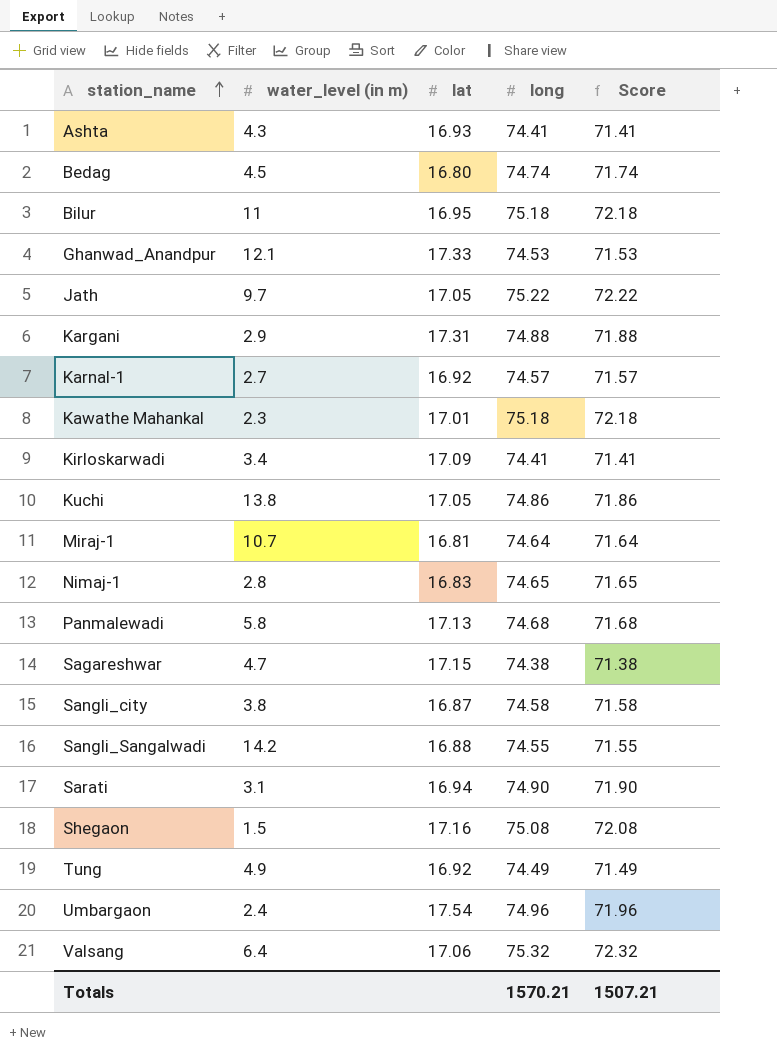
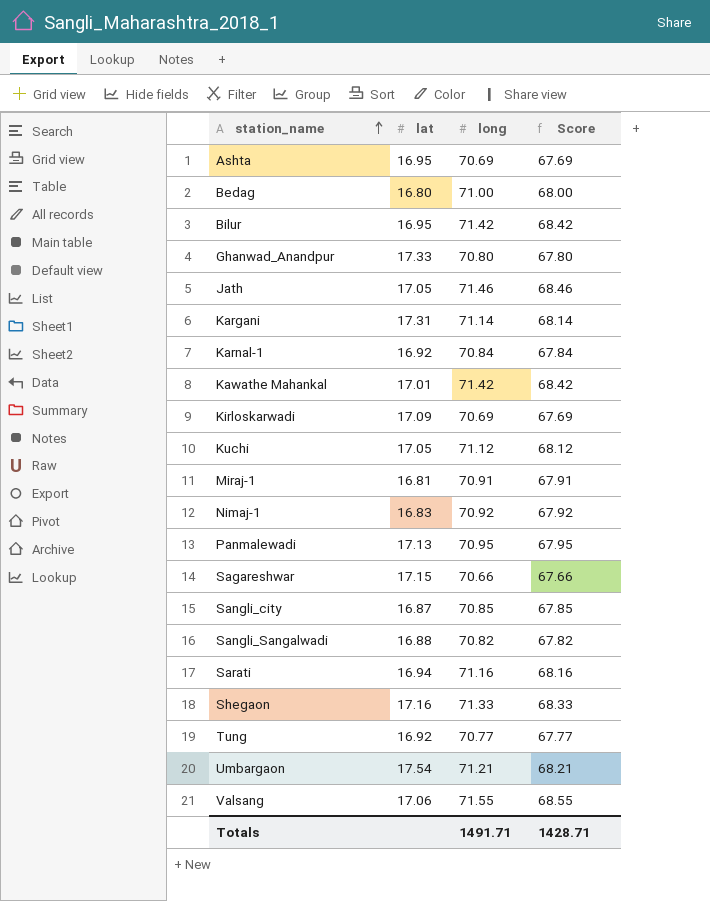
column water_level (in m) | position: 2 -> none
Ashta | lat: 16.93 -> 16.95
Ashta | long: 74.41 -> 70.69
Ashta | Score: 71.41 -> 67.69
Bedag | long: 74.74 -> 71.00
Bedag | Score: 71.74 -> 68.00
Bilur | long: 75.18 -> 71.42
Bilur | Score: 72.18 -> 68.42
Ghanwad_Anandpur | long: 74.53 -> 70.80
Ghanwad_Anandpur | Score: 71.53 -> 67.80
Jath | long: 75.22 -> 71.46
Jath | Score: 72.22 -> 68.46
Kargani | long: 74.88 -> 71.14
Kargani | Score: 71.88 -> 68.14
Karnal-1 | long: 74.57 -> 70.84
Karnal-1 | Score: 71.57 -> 67.84
Kawathe Mahankal | long: 75.18 -> 71.42
Kawathe Mahankal | Score: 72.18 -> 68.42
Kirloskarwadi | long: 74.41 -> 70.69
Kirloskarwadi | Score: 71.41 -> 67.69
Kuchi | long: 74.86 -> 71.12
Kuchi | Score: 71.86 -> 68.12
Miraj-1 | long: 74.64 -> 70.91
Miraj-1 | Score: 71.64 -> 67.91
Nimaj-1 | long: 74.65 -> 70.92
Nimaj-1 | Score: 71.65 -> 67.92
Panmalewadi | long: 74.68 -> 70.95
Panmalewadi | Score: 71.68 -> 67.95
Sagareshwar | long: 74.38 -> 70.66
Sagareshwar | Score: 71.38 -> 67.66
Sangli_city | long: 74.58 -> 70.85
Sangli_city | Score: 71.58 -> 67.85
Sangli_Sangalwadi | long: 74.55 -> 70.82
Sangli_Sangalwadi | Score: 71.55 -> 67.82
Sarati | long: 74.90 -> 71.16
Sarati | Score: 71.90 -> 68.16
Shegaon | long: 75.08 -> 71.33
Shegaon | Score: 72.08 -> 68.33
Tung | long: 74.49 -> 70.77
Tung | Score: 71.49 -> 67.77
Umbargaon | long: 74.96 -> 71.21
Umbargaon | Score: 71.96 -> 68.21
Valsang | long: 75.32 -> 71.55
Valsang | Score: 72.32 -> 68.55
Totals | long: 1570.21 -> 1491.71
Totals | Score: 1507.21 -> 1428.71

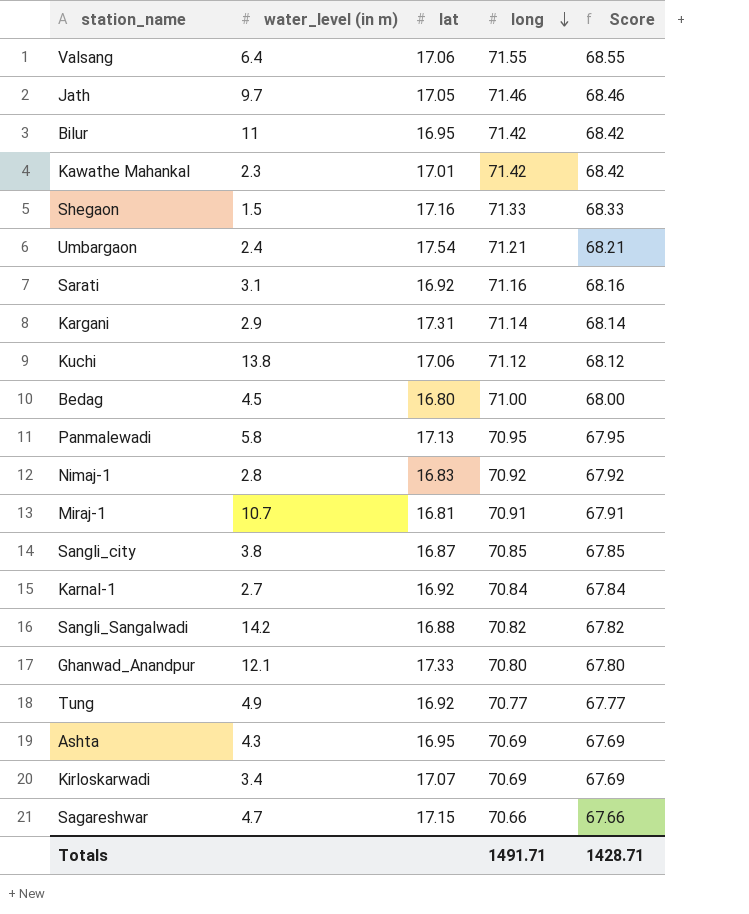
row order: station_name ascending -> long descending
column water_level (in m) | position: none -> 2
Sarati | lat: 16.94 -> 16.92
Kuchi | lat: 17.05 -> 17.06
Kirloskarwadi | lat: 17.09 -> 17.07

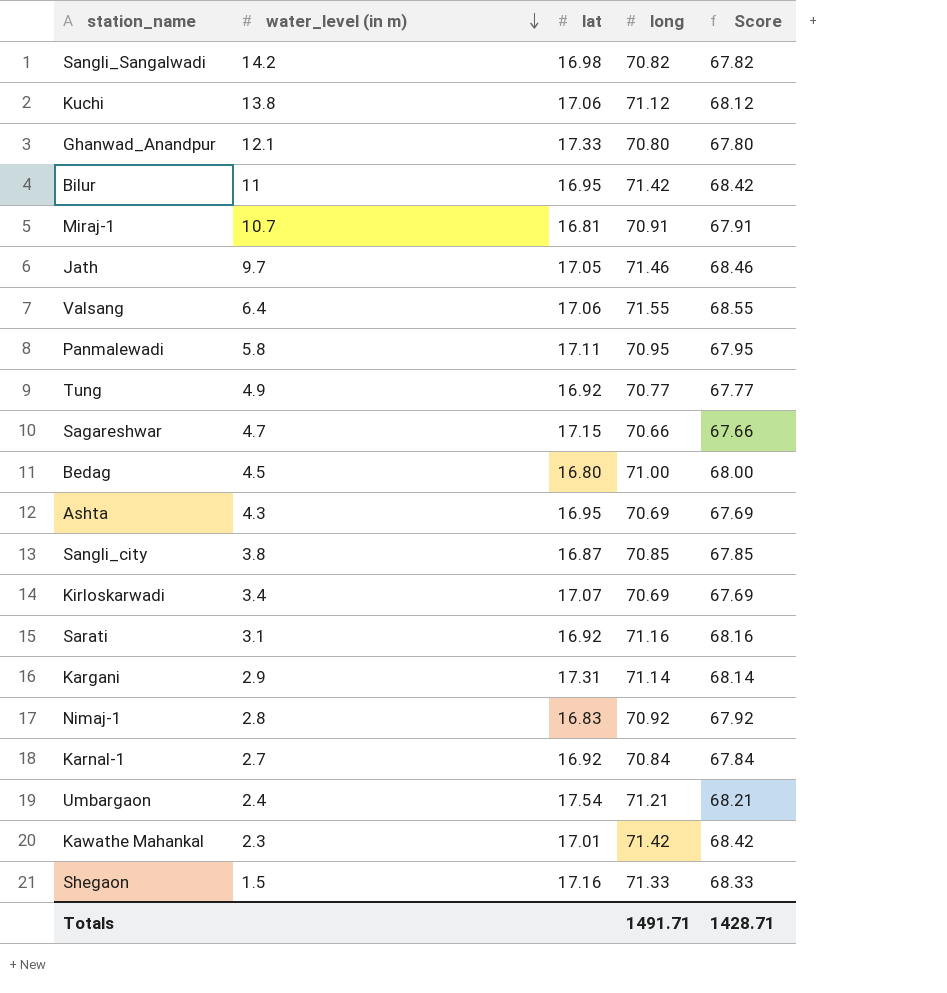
row order: long descending -> water_level (in m) descending
Sangli_Sangalwadi | lat: 16.88 -> 16.98
Panmalewadi | lat: 17.13 -> 17.11

